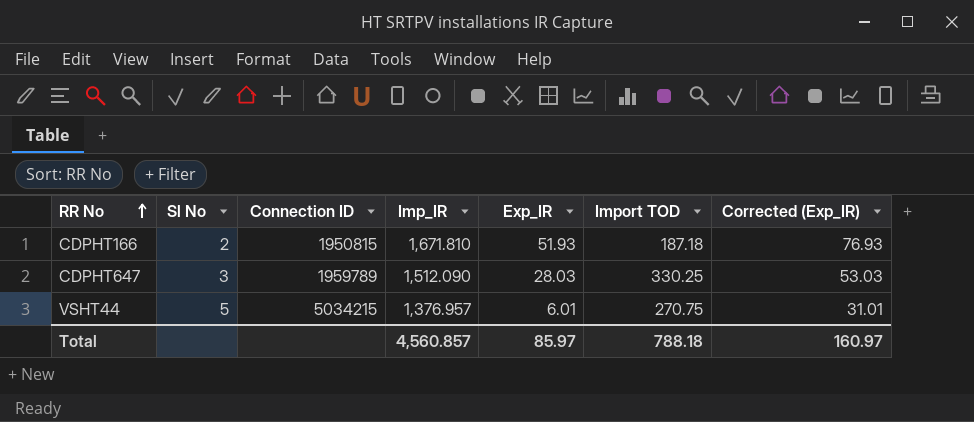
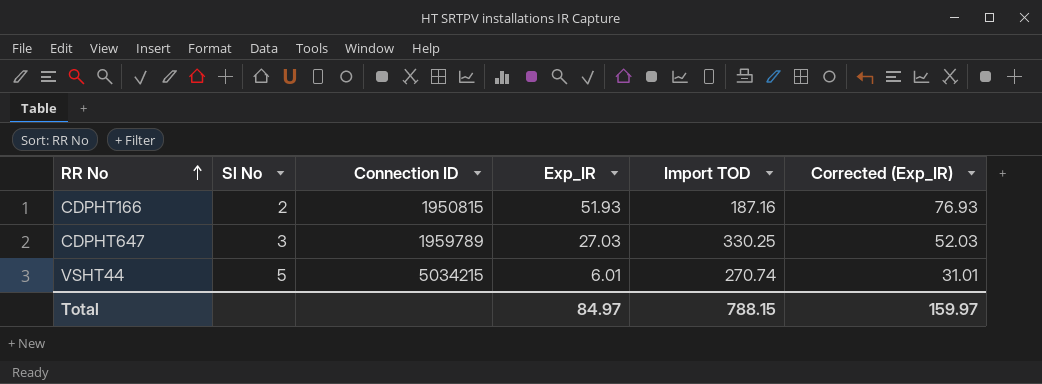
column Imp_IR | position: 4 -> none
CDPHT166 | Import TOD: 187.18 -> 187.16
CDPHT647 | Exp_IR: 28.03 -> 27.03
CDPHT647 | Corrected (Exp_IR): 53.03 -> 52.03
VSHT44 | Import TOD: 270.75 -> 270.74
Total | Exp_IR: 85.97 -> 84.97
Total | Import TOD: 788.18 -> 788.15
Total | Corrected (Exp_IR): 160.97 -> 159.97

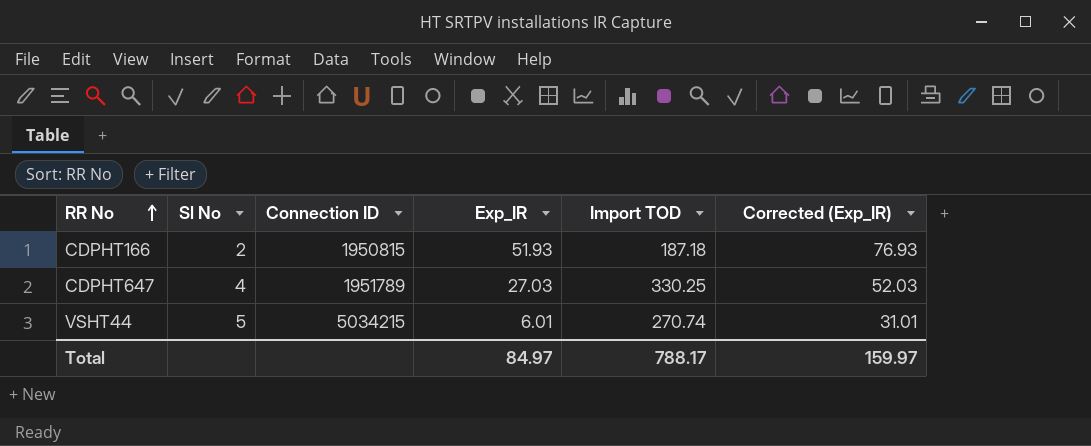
CDPHT166 | Import TOD: 187.16 -> 187.18
CDPHT647 | Sl No: 3 -> 4
CDPHT647 | Connection ID: 1959789 -> 1951789
Total | Import TOD: 788.15 -> 788.17

